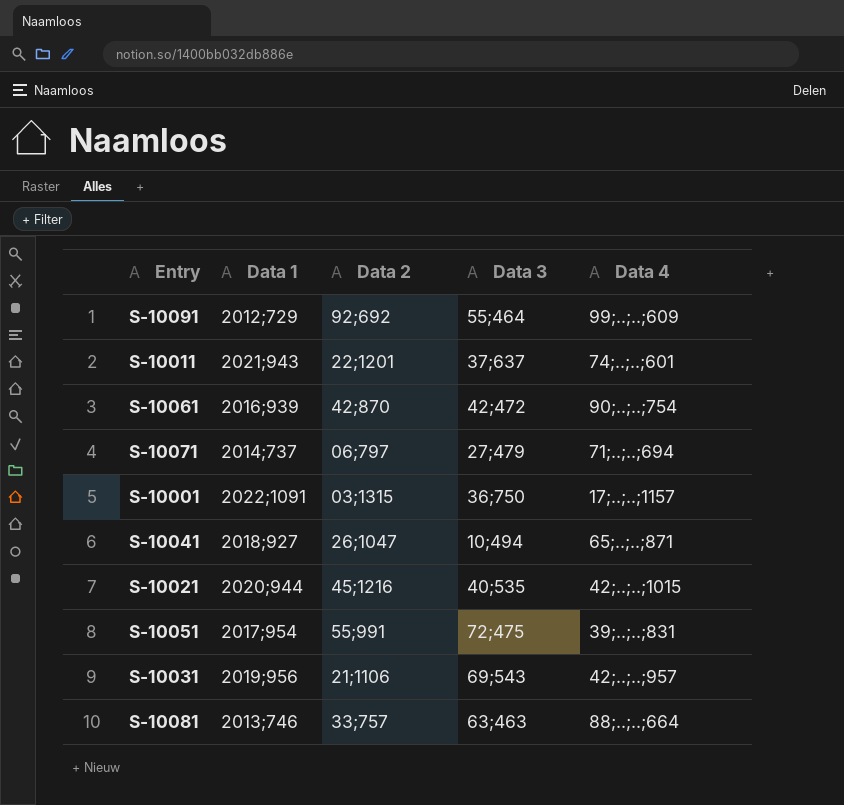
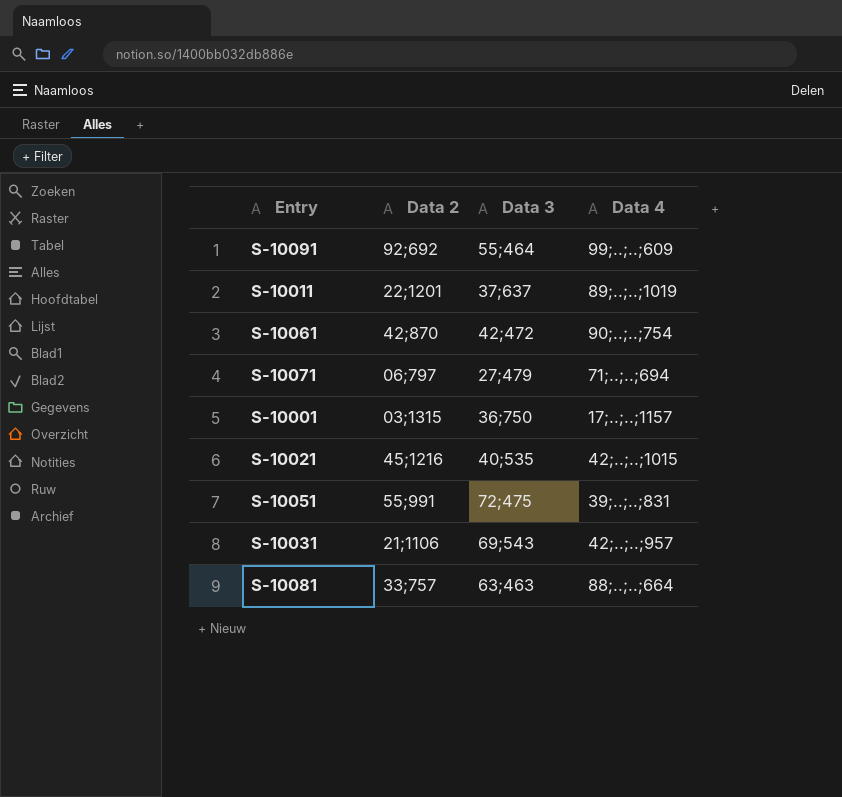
column Data 1 | position: 2 -> none
row S-10041: 2018;927 | 26;1047 | 10;494 | 65;..;..;871 -> none
S-10011 | Data 4: 74;..;..;601 -> 89;..;..;1019

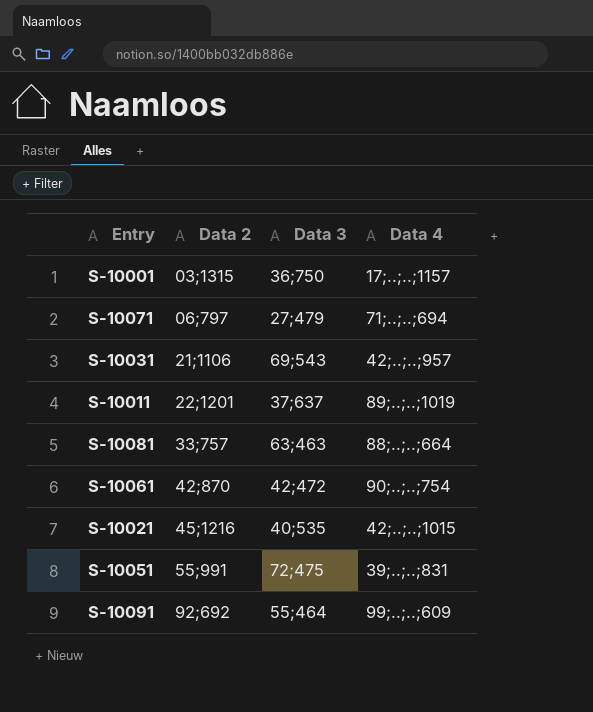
row order: none -> Data 2 ascending

